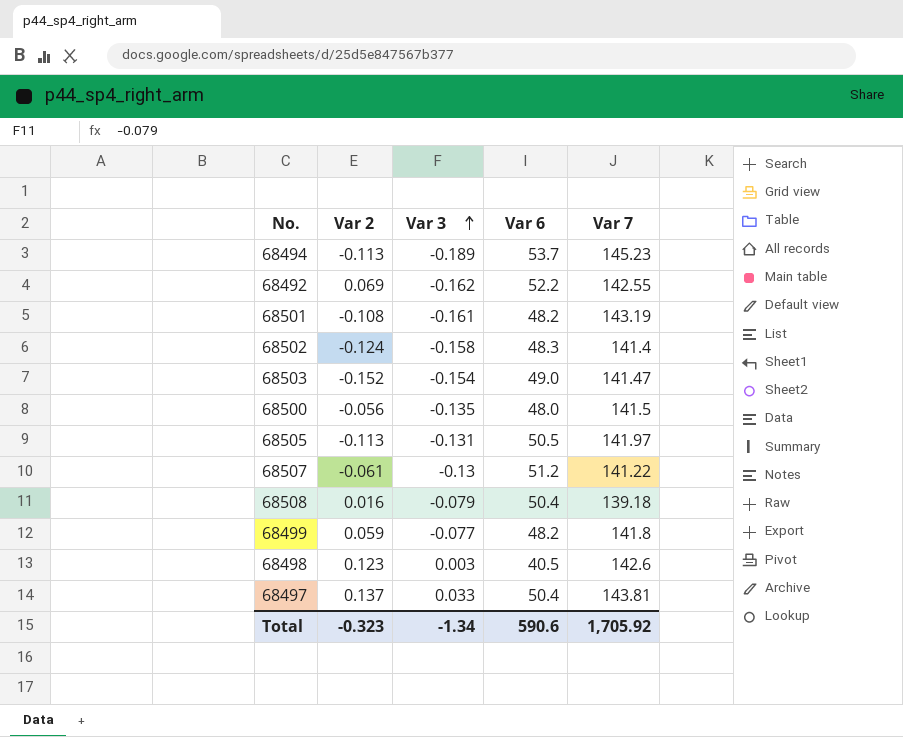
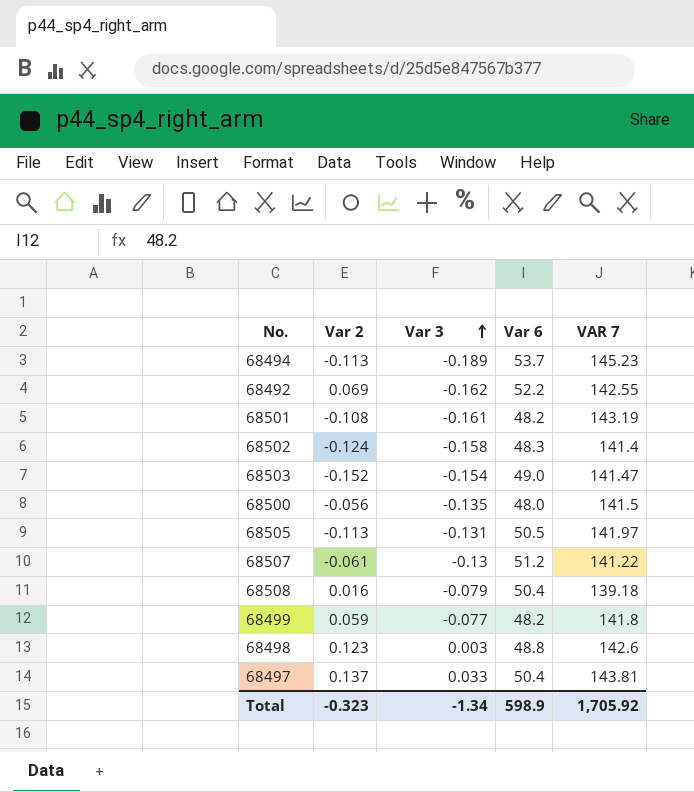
column name: Var 7 -> VAR 7
68498 | Var 6: 40.5 -> 48.8
Total | Var 6: 590.6 -> 598.9

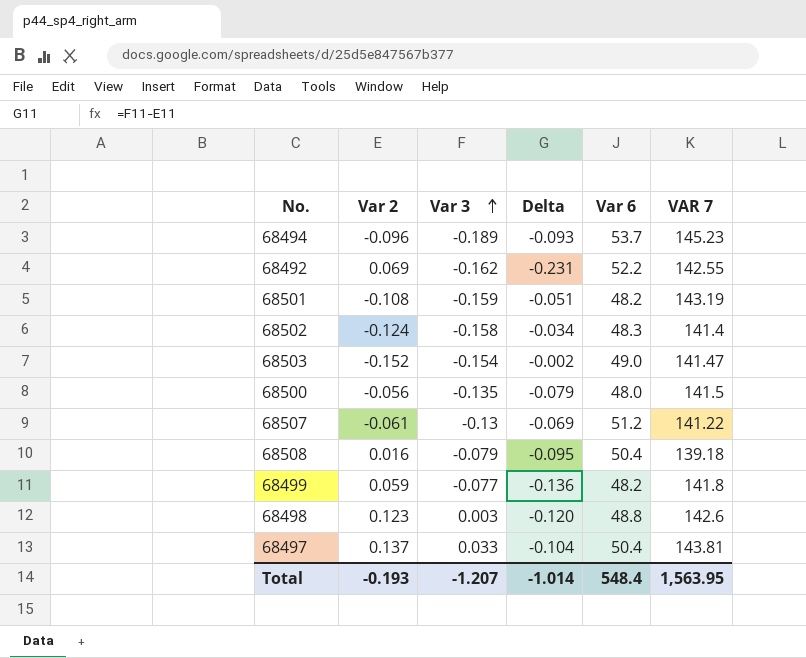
column Delta | formula: none -> [Var 3] - [Var 2]
row 68505: -0.113 | -0.131 | 50.5 | 141.97 -> none
68494 | Var 2: -0.113 -> -0.096
68501 | Var 3: -0.161 -> -0.159
Total | Var 2: -0.323 -> -0.193
Total | Var 3: -1.34 -> -1.207
Total | Var 6: 598.9 -> 548.4
Total | VAR 7: 1,705.92 -> 1,563.95

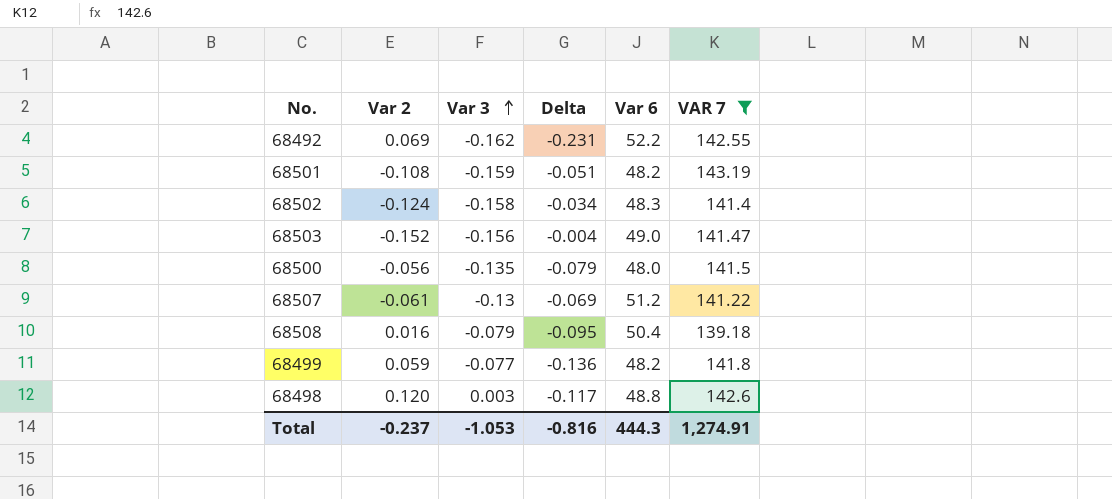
filter: none -> VAR 7 <= 143.19
68503 | Var 3: -0.154 -> -0.156
68503 | Delta: -0.002 -> -0.004
68498 | Var 2: 0.123 -> 0.120
68498 | Delta: -0.120 -> -0.117
Total | Var 2: -0.193 -> -0.237
Total | Var 3: -1.207 -> -1.053
Total | Delta: -1.014 -> -0.816
Total | Var 6: 548.4 -> 444.3
Total | VAR 7: 1,563.95 -> 1,274.91

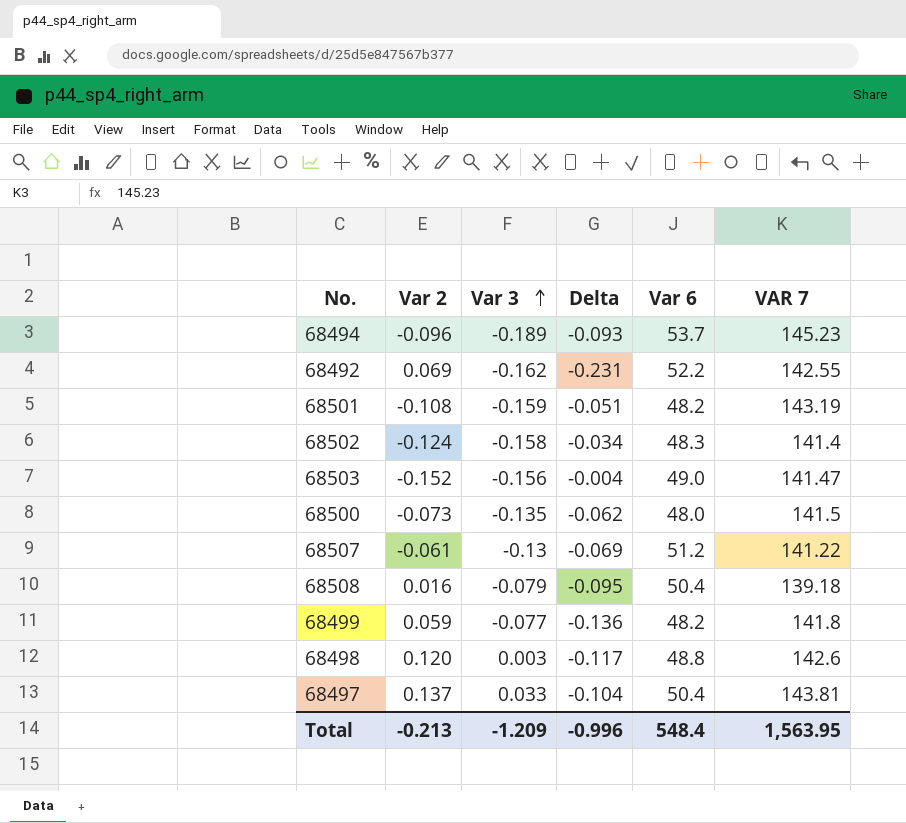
filter: VAR 7 <= 143.19 -> none
68500 | Var 2: -0.056 -> -0.073
68500 | Delta: -0.079 -> -0.062
Total | Var 2: -0.237 -> -0.213
Total | Var 3: -1.053 -> -1.209
Total | Delta: -0.816 -> -0.996
Total | Var 6: 444.3 -> 548.4
Total | VAR 7: 1,274.91 -> 1,563.95

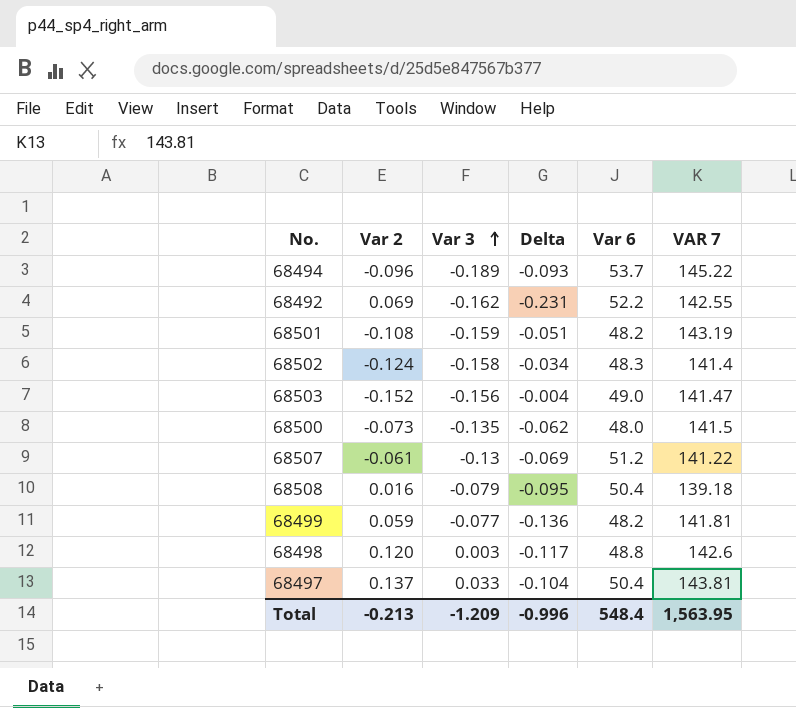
68494 | VAR 7: 145.23 -> 145.22
68499 | VAR 7: 141.8 -> 141.81

